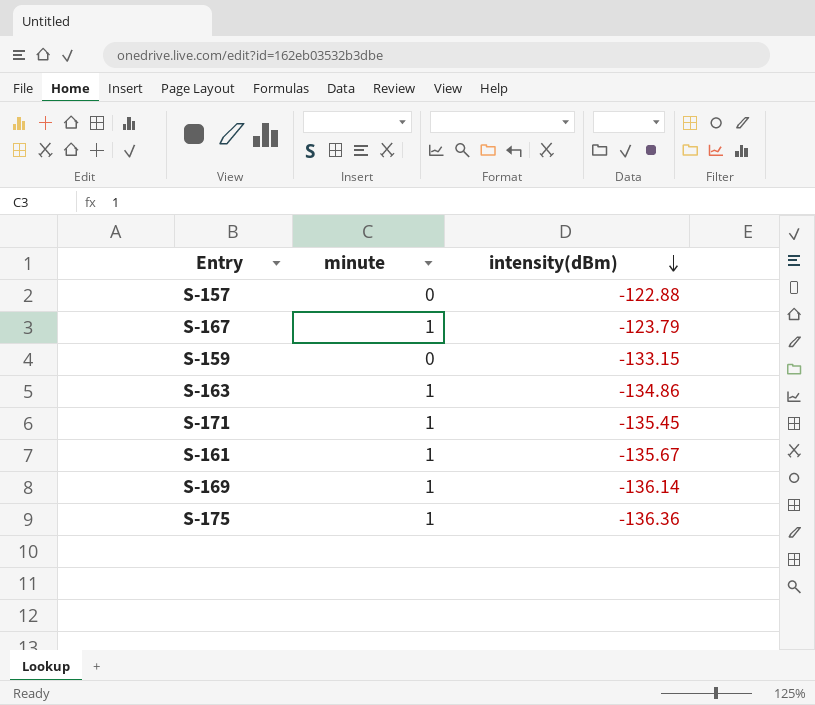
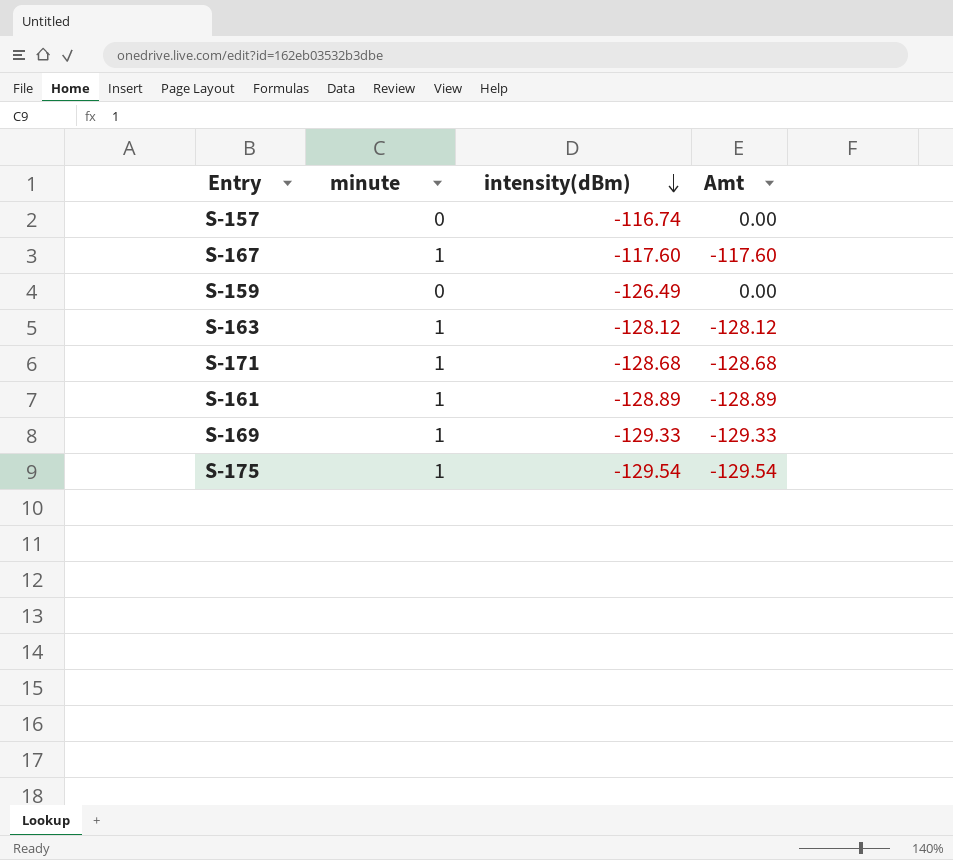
column Amt | formula: none -> [minute] * [intensity(dBm)]
S-157 | intensity(dBm): -122.88 -> -116.74
S-167 | intensity(dBm): -123.79 -> -117.60
S-159 | intensity(dBm): -133.15 -> -126.49
S-163 | intensity(dBm): -134.86 -> -128.12
S-171 | intensity(dBm): -135.45 -> -128.68
S-161 | intensity(dBm): -135.67 -> -128.89
S-169 | intensity(dBm): -136.14 -> -129.33
S-175 | intensity(dBm): -136.36 -> -129.54

